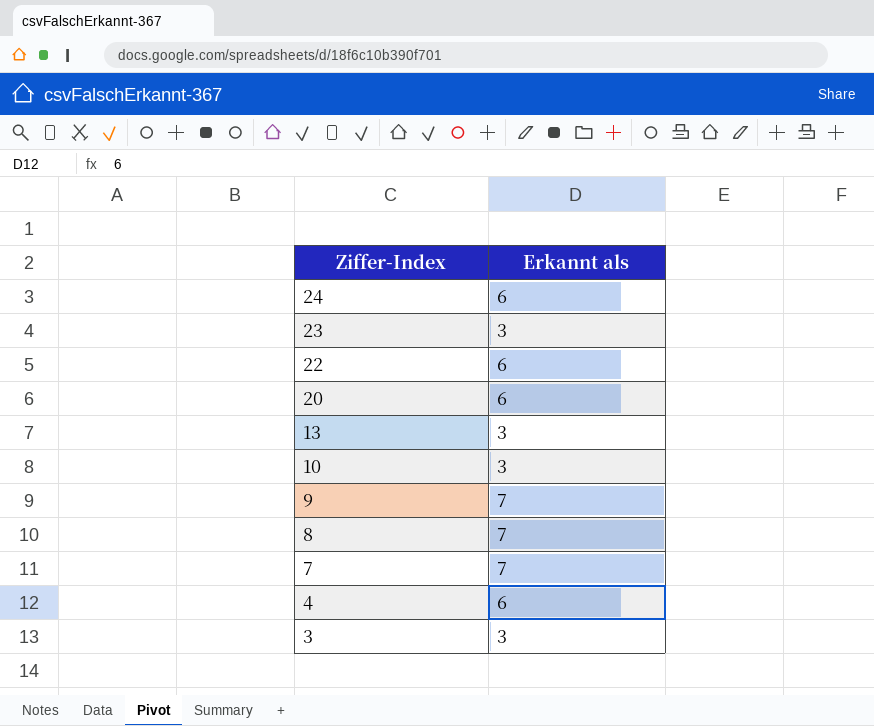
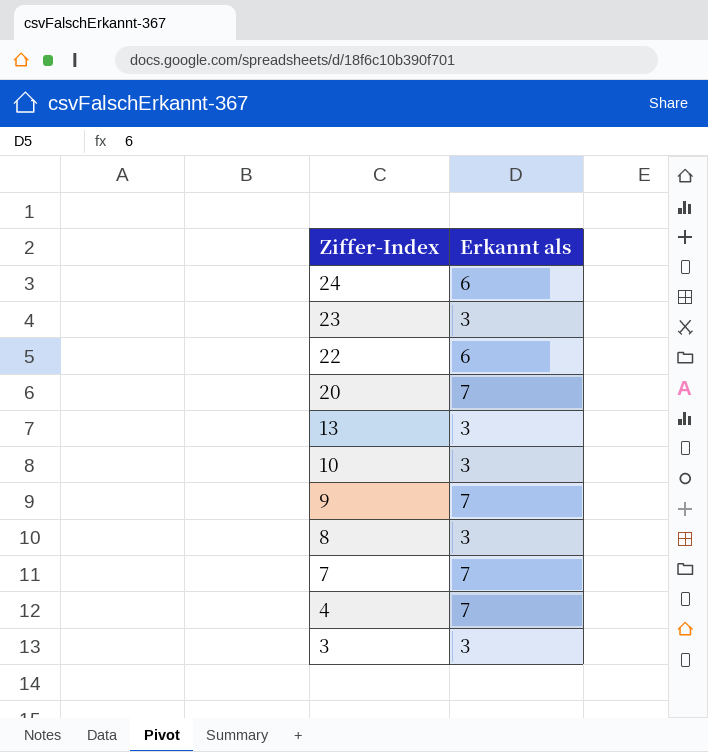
20 | Erkannt als: 6 -> 7
8 | Erkannt als: 7 -> 3
4 | Erkannt als: 6 -> 7

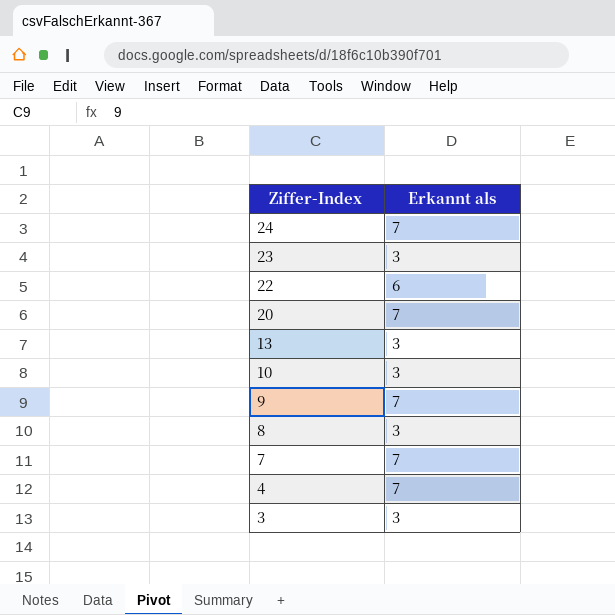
24 | Erkannt als: 6 -> 7

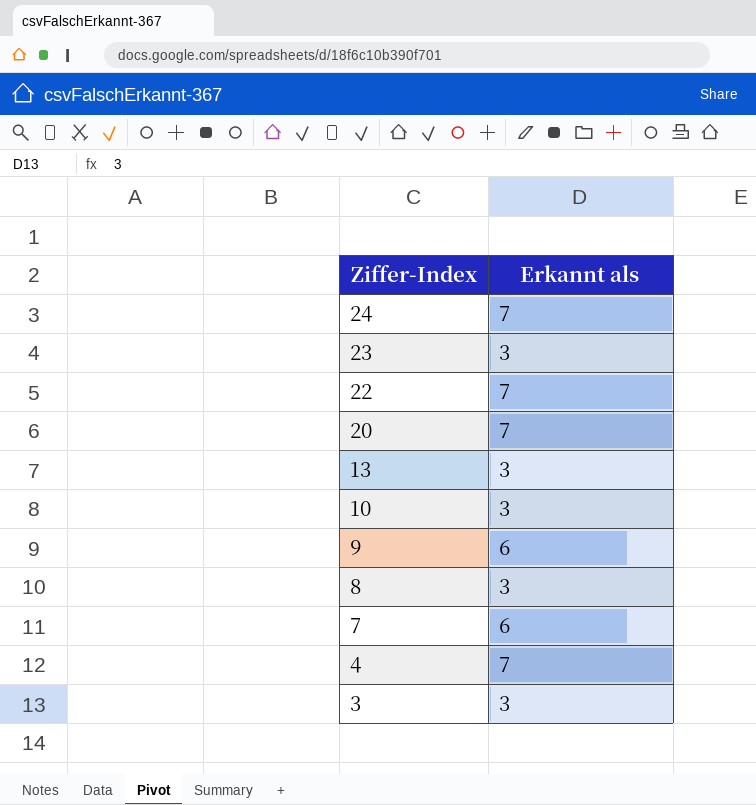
22 | Erkannt als: 6 -> 7
9 | Erkannt als: 7 -> 6
7 | Erkannt als: 7 -> 6

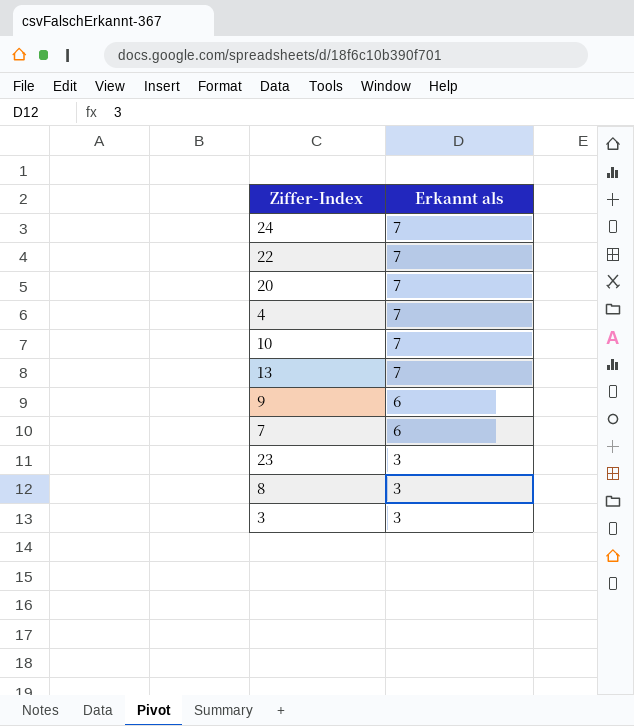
row order: Ziffer-Index descending -> Erkannt als descending
10 | Erkannt als: 3 -> 7
13 | Erkannt als: 3 -> 7

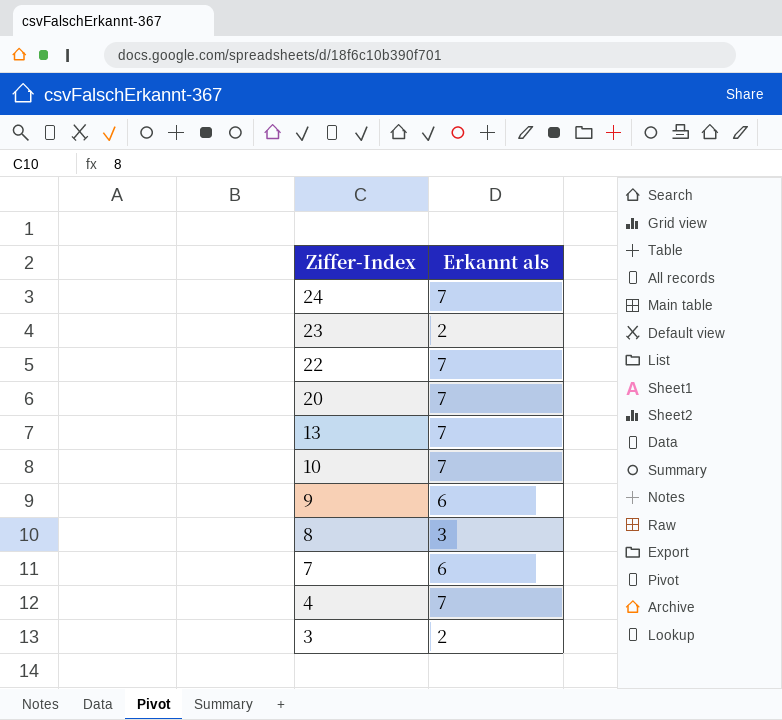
row order: Erkannt als descending -> Ziffer-Index descending
23 | Erkannt als: 3 -> 2
3 | Erkannt als: 3 -> 2

